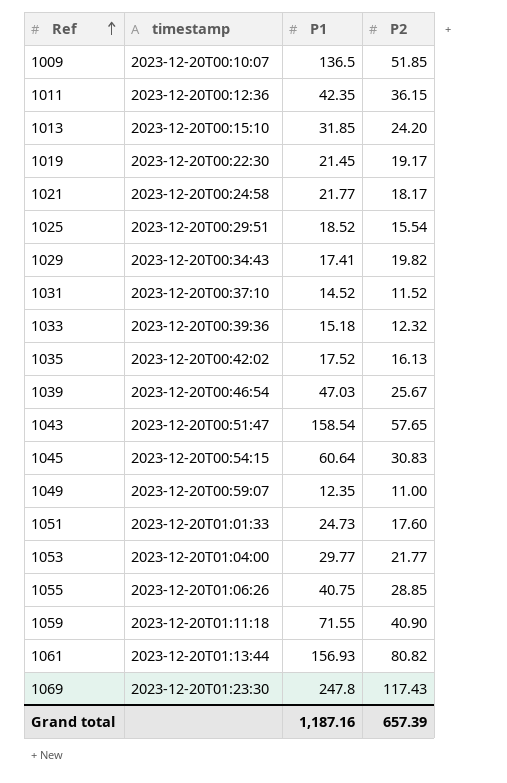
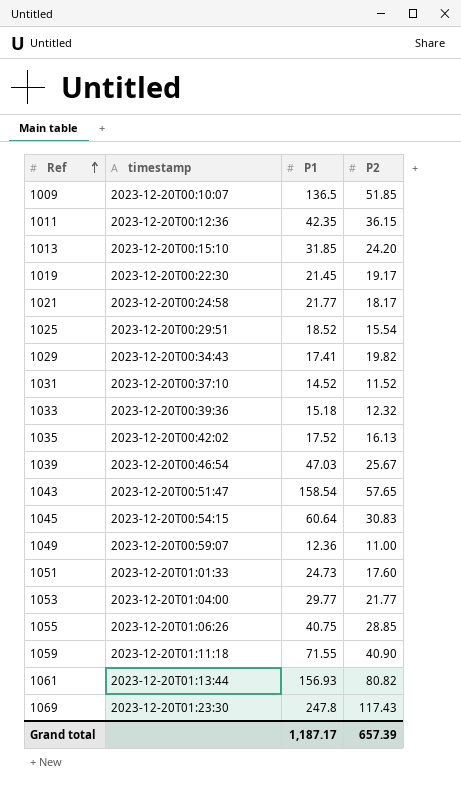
1049 | P1: 12.35 -> 12.36
Grand total | P1: 1,187.16 -> 1,187.17

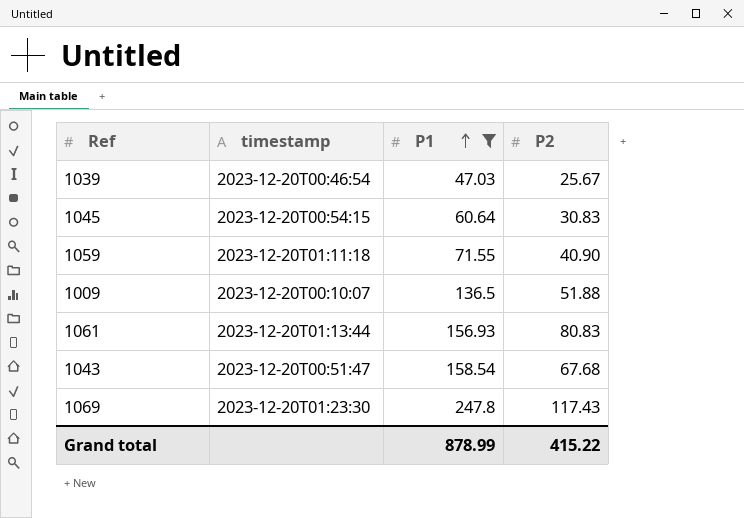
filter: none -> P1 >= 47.03
row order: Ref ascending -> P1 ascending
1009 | P2: 51.85 -> 51.88
1061 | P2: 80.82 -> 80.83
1043 | P2: 57.65 -> 67.68
Grand total | P1: 1,187.17 -> 878.99
Grand total | P2: 657.39 -> 415.22

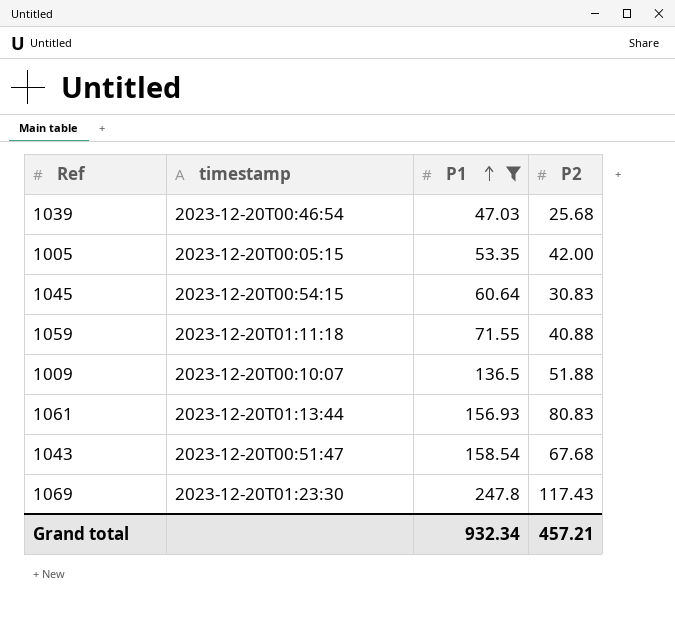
1039 | P2: 25.67 -> 25.68
row 1005: none -> 2023-12-20T00:05:15 | 53.35 | 42.00
1059 | P2: 40.90 -> 40.88
Grand total | P1: 878.99 -> 932.34
Grand total | P2: 415.22 -> 457.21

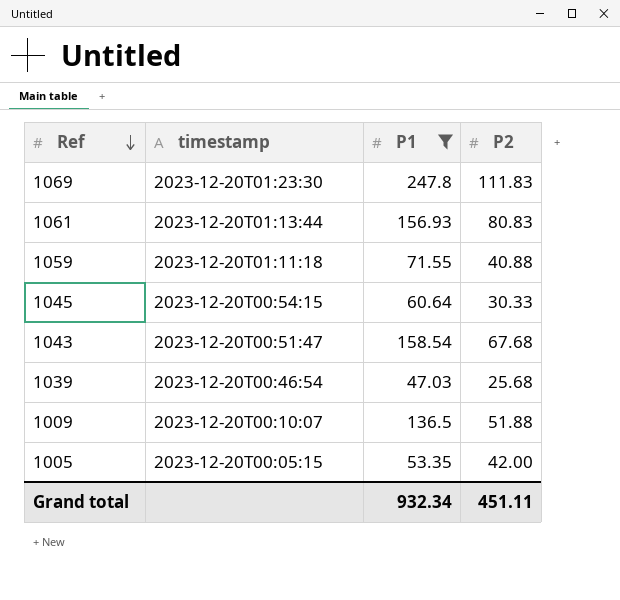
row order: P1 ascending -> Ref descending
1069 | P2: 117.43 -> 111.83
1045 | P2: 30.83 -> 30.33
Grand total | P2: 457.21 -> 451.11

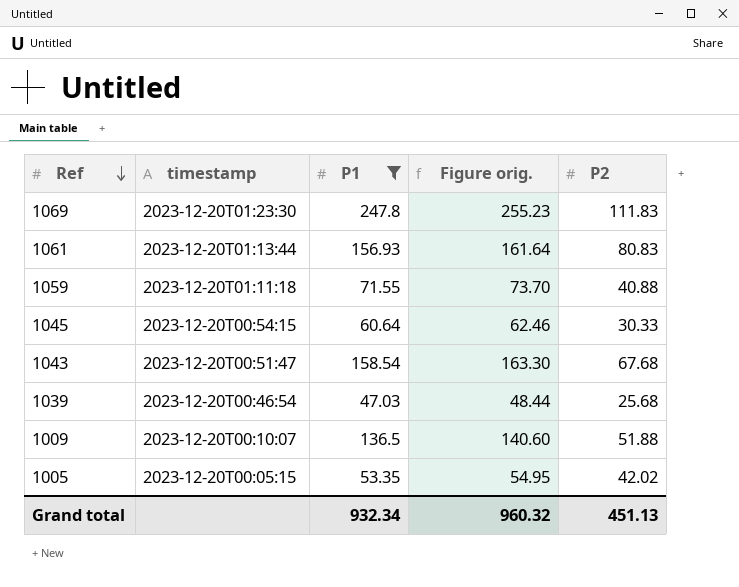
column Figure orig. | formula: none -> [P1] * 1.03
1005 | P2: 42.00 -> 42.02
Grand total | P2: 451.11 -> 451.13

